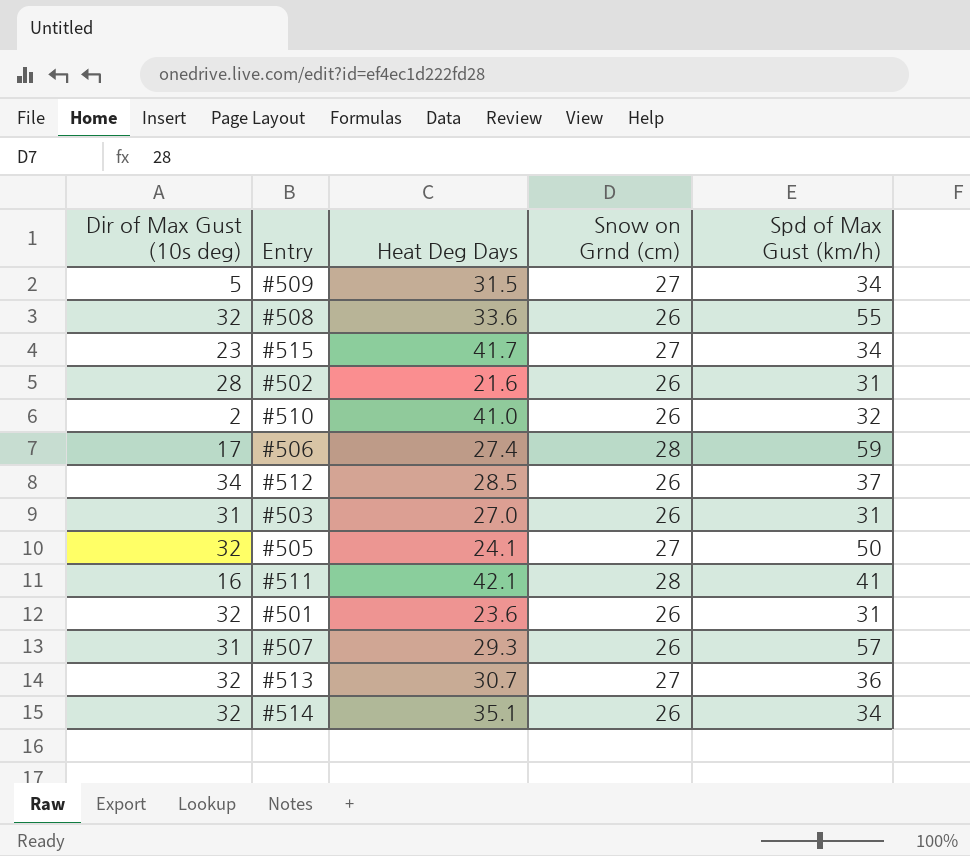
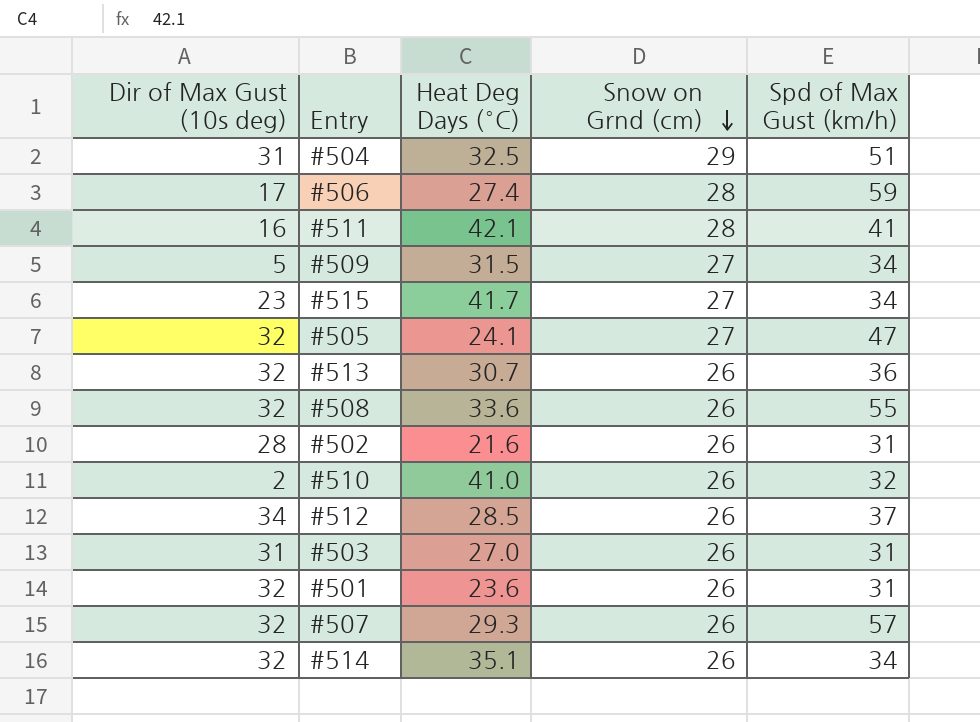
row order: none -> Snow on Grnd (cm) descending
column name: Heat Deg Days -> Heat Deg Days (°C)
row #504: none -> 31 | 32.5 | 29 | 51
#505 | Spd of Max Gust (km/h): 50 -> 47
#513 | Snow on Grnd (cm): 27 -> 26
#507 | Dir of Max Gust (10s deg): 31 -> 32

